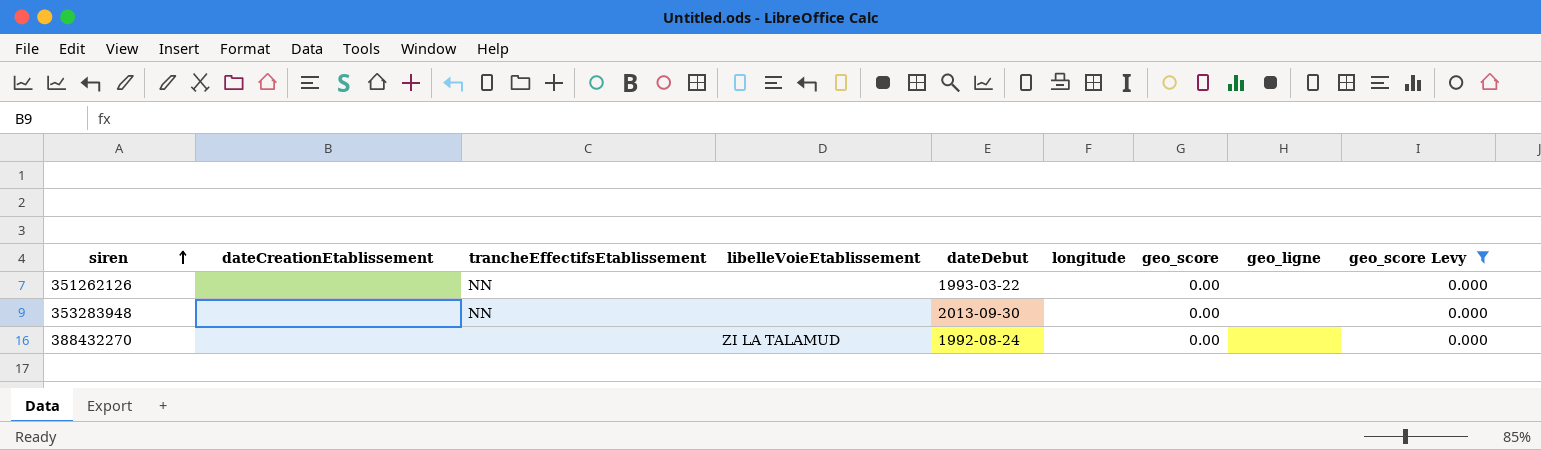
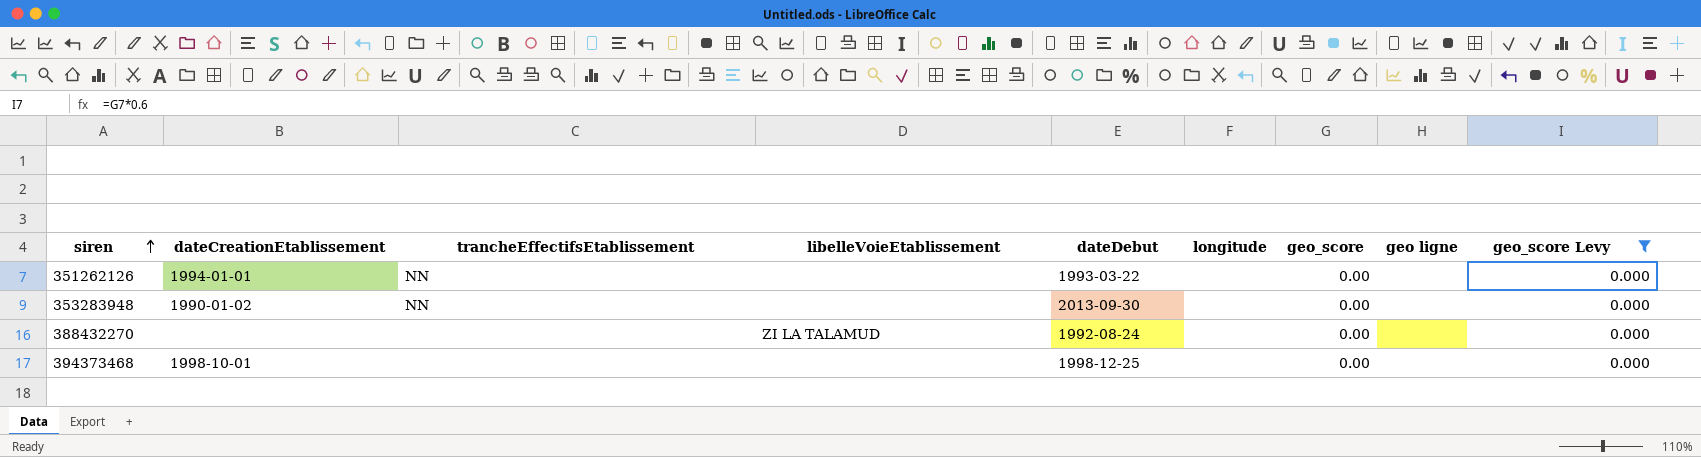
column name: geo_ligne -> geo ligne
351262126 | dateCreationEtablissement: none -> 1994-01-01
353283948 | dateCreationEtablissement: none -> 1990-01-02
row 394373468: none -> 1998-10-01 | none | none | 1998-12-25 | none | 0.00 | none | 0.000

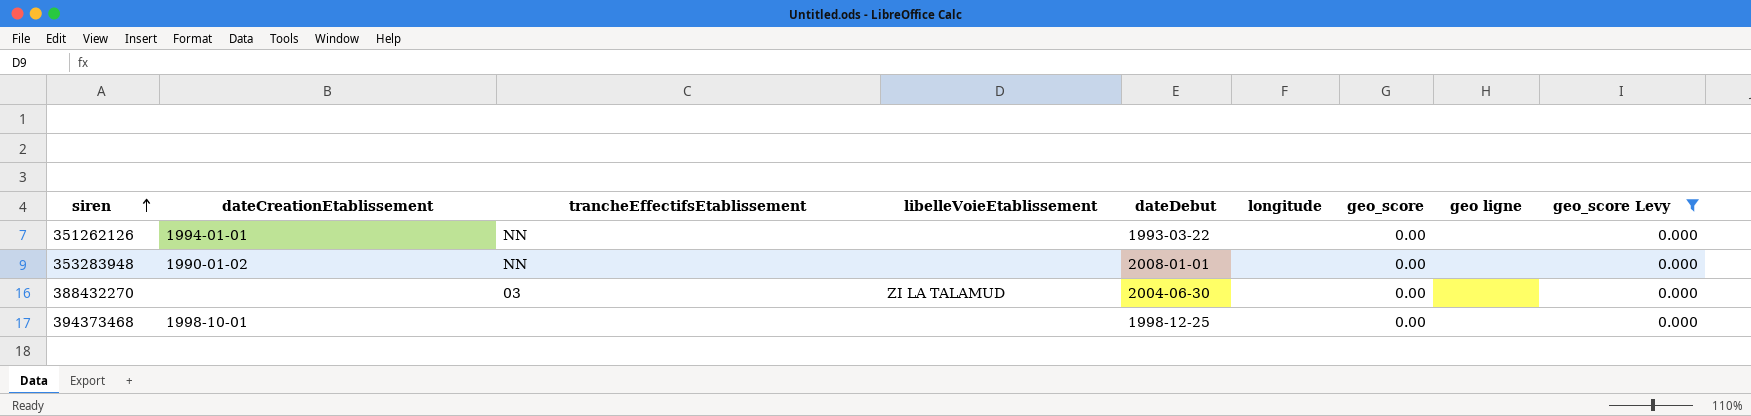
353283948 | dateDebut: 2013-09-30 -> 2008-01-01
388432270 | trancheEffectifsEtablissement: none -> 03
388432270 | dateDebut: 1992-08-24 -> 2004-06-30

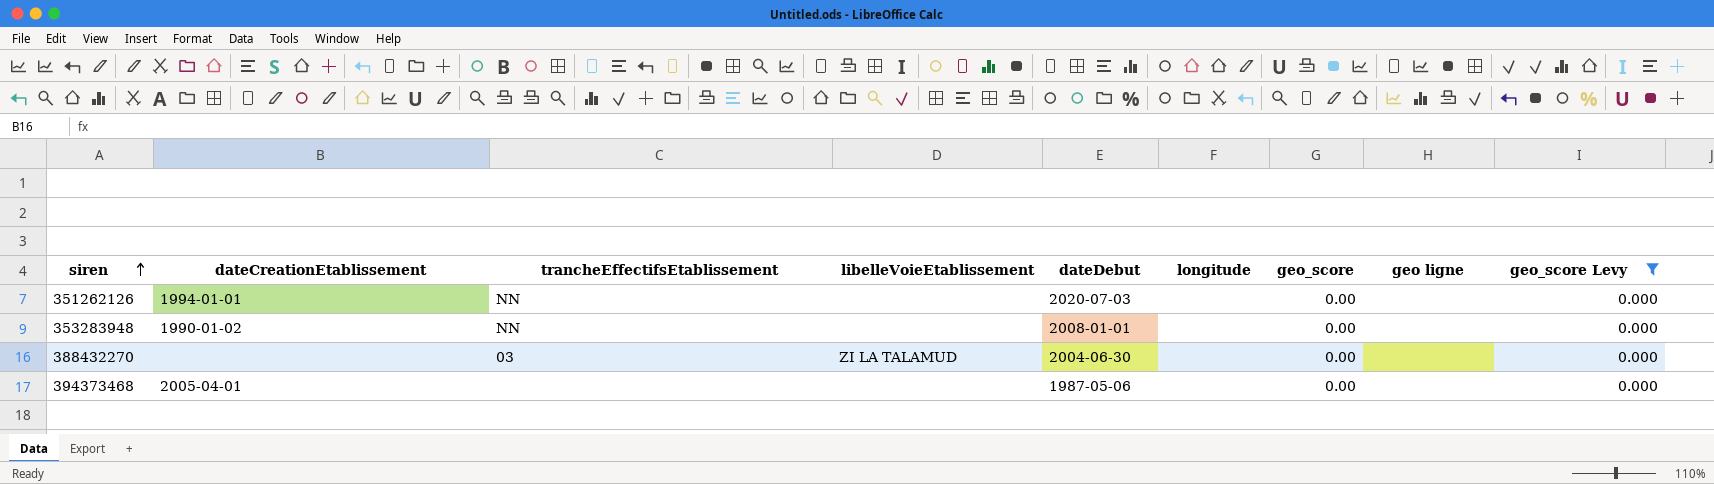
351262126 | dateDebut: 1993-03-22 -> 2020-07-03
394373468 | dateCreationEtablissement: 1998-10-01 -> 2005-04-01
394373468 | dateDebut: 1998-12-25 -> 1987-05-06

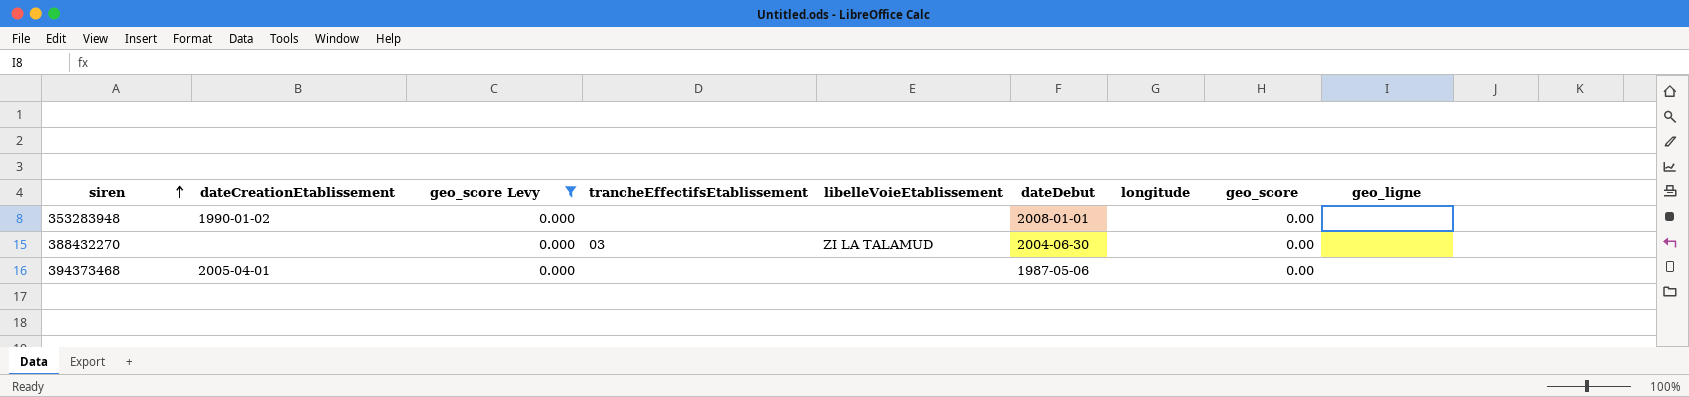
column geo_score Levy | position: 9 -> 3
column name: geo ligne -> geo_ligne
row 351262126: 1994-01-01 | NN | none | 2020-07-03 | none | 0.00 | none | 0.000 -> none
353283948 | trancheEffectifsEtablissement: NN -> none

